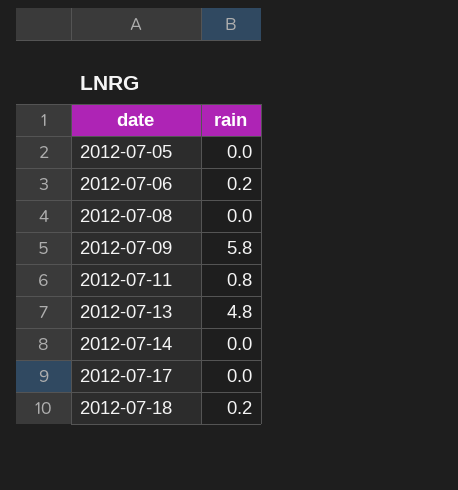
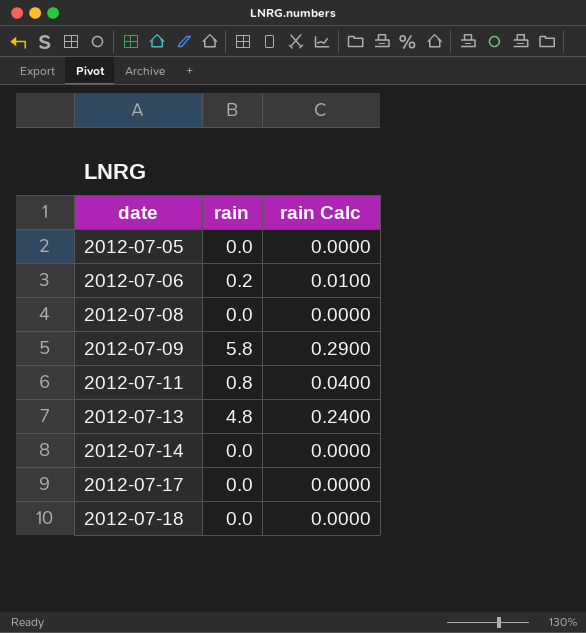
column rain Calc | formula: none -> [rain] * 0.05
2012-07-18 | rain: 0.2 -> 0.0

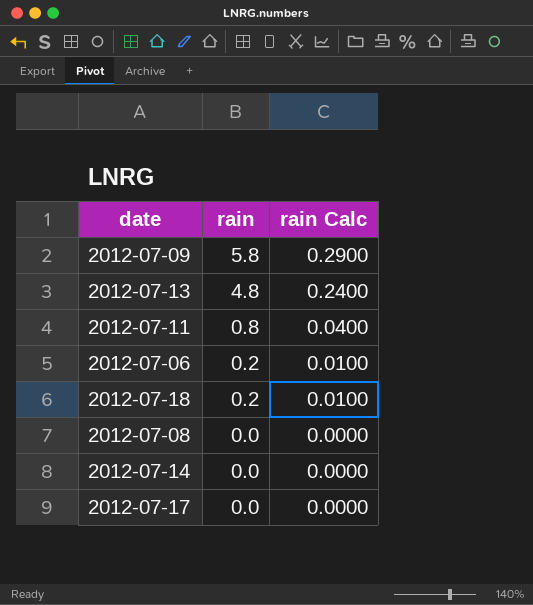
row order: date ascending -> rain descending
row 2012-07-05: 0.0 | 0.0000 -> none
2012-07-18 | rain: 0.0 -> 0.2
2012-07-18 | rain Calc: 0.0000 -> 0.0100

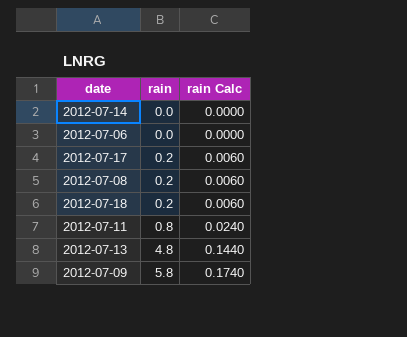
row order: rain descending -> rain ascending
column rain Calc | formula: [rain] * 0.05 -> [rain] * 0.03
2012-07-06 | rain: 0.2 -> 0.0
2012-07-17 | rain: 0.0 -> 0.2
2012-07-08 | rain: 0.0 -> 0.2

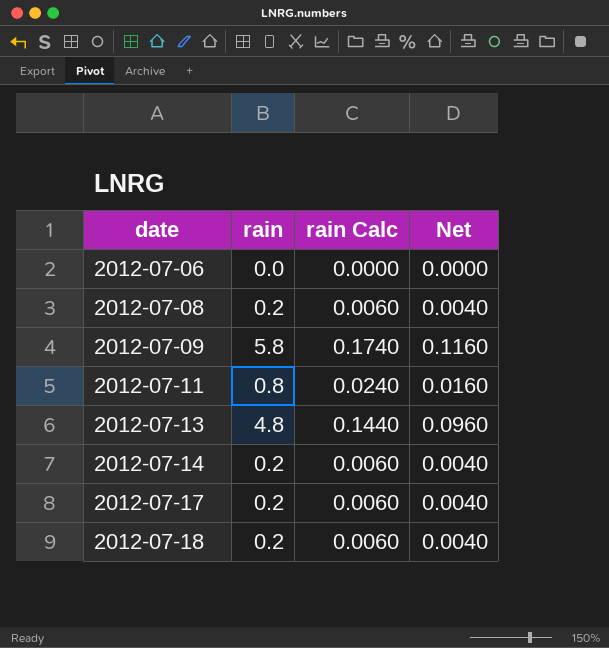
row order: rain ascending -> date ascending
column Net | formula: none -> [rain] * 0.02
2012-07-14 | rain: 0.0 -> 0.2
2012-07-14 | rain Calc: 0.0000 -> 0.0060

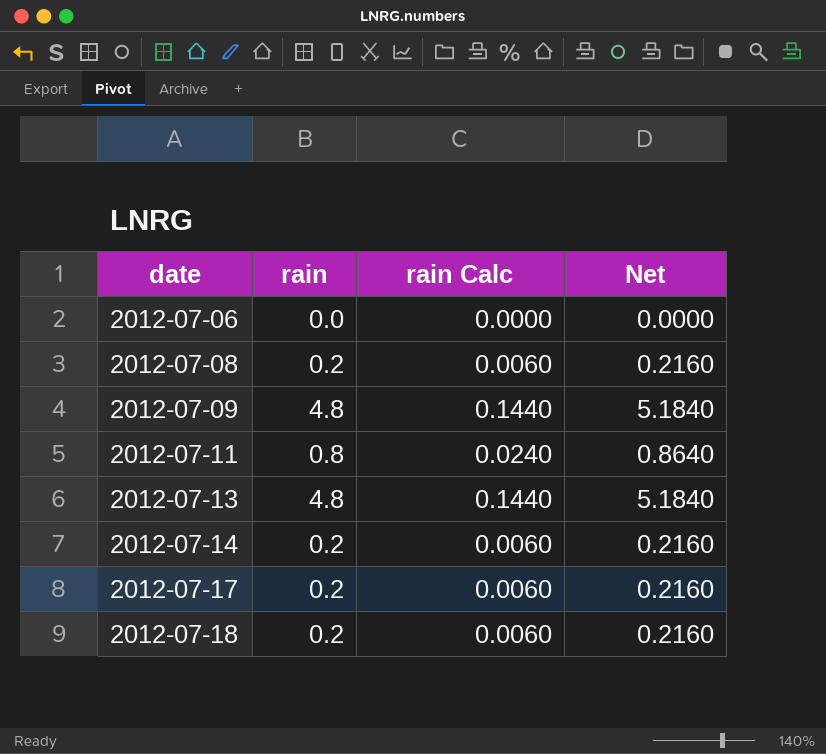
column Net | formula: [rain] * 0.02 -> [rain] * 1.08
2012-07-09 | rain: 5.8 -> 4.8
2012-07-09 | rain Calc: 0.1740 -> 0.1440

